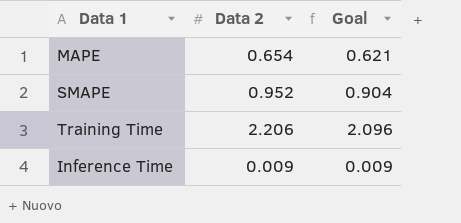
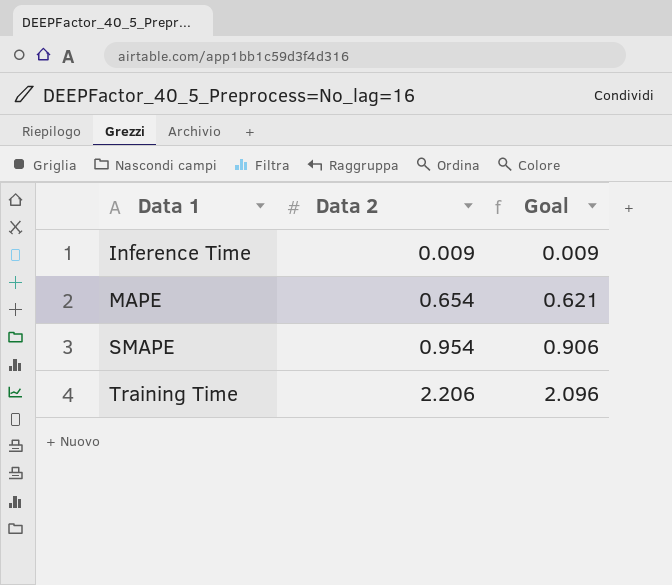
row order: none -> Data 1 ascending
SMAPE | Data 2: 0.952 -> 0.954
SMAPE | Goal: 0.904 -> 0.906

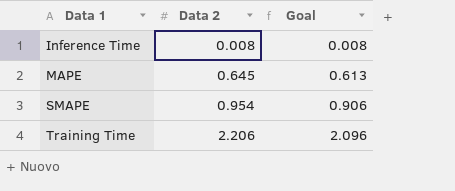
Inference Time | Data 2: 0.009 -> 0.008
Inference Time | Goal: 0.009 -> 0.008
MAPE | Data 2: 0.654 -> 0.645
MAPE | Goal: 0.621 -> 0.613

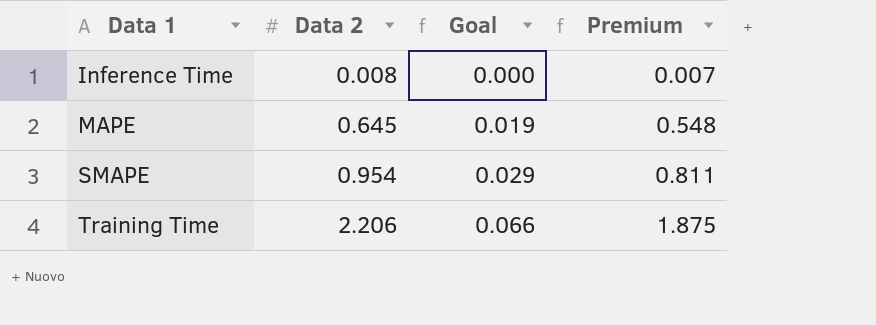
column Goal | formula: [Data 2] * 0.95 -> [Data 2] * 0.03
column Premium | formula: none -> [Data 2] * 0.85

